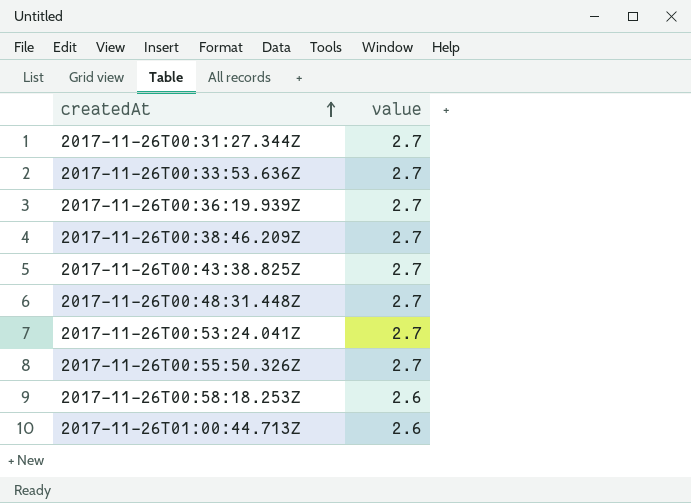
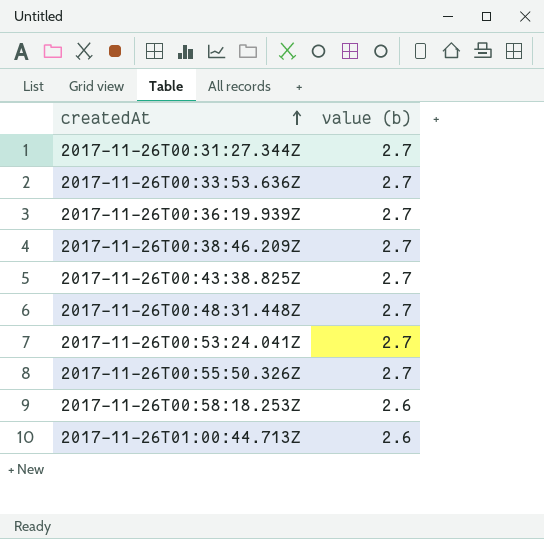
column name: value -> value (b)

